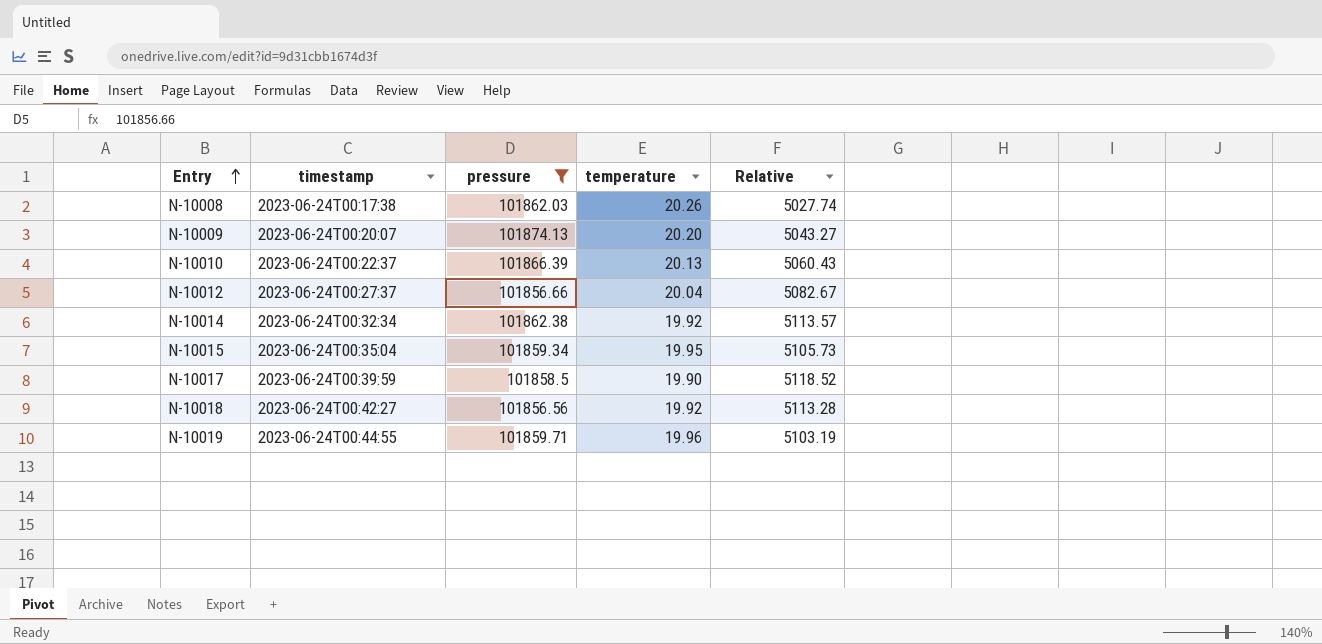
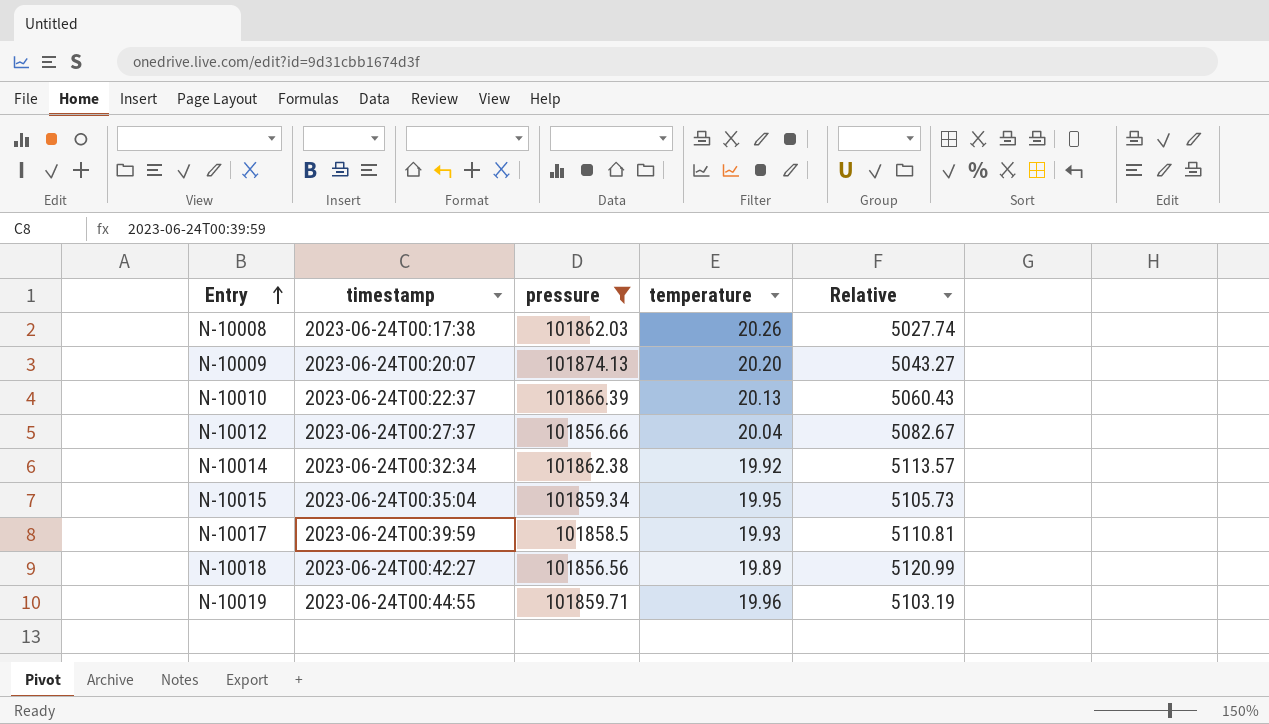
N-10017 | temperature: 19.90 -> 19.93
N-10017 | Relative: 5118.52 -> 5110.81
N-10018 | temperature: 19.92 -> 19.89
N-10018 | Relative: 5113.28 -> 5120.99

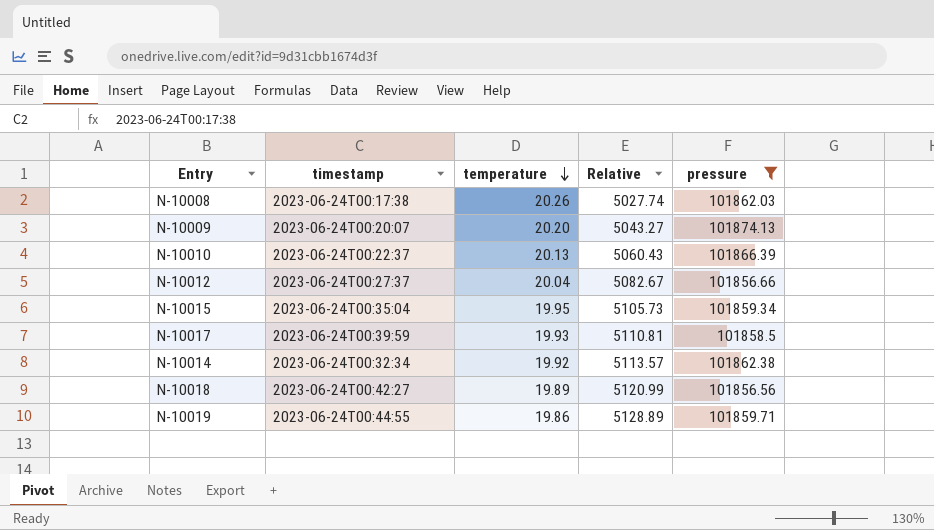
row order: Entry ascending -> temperature descending
column pressure | position: 3 -> 5
N-10019 | temperature: 19.96 -> 19.86
N-10019 | Relative: 5103.19 -> 5128.89

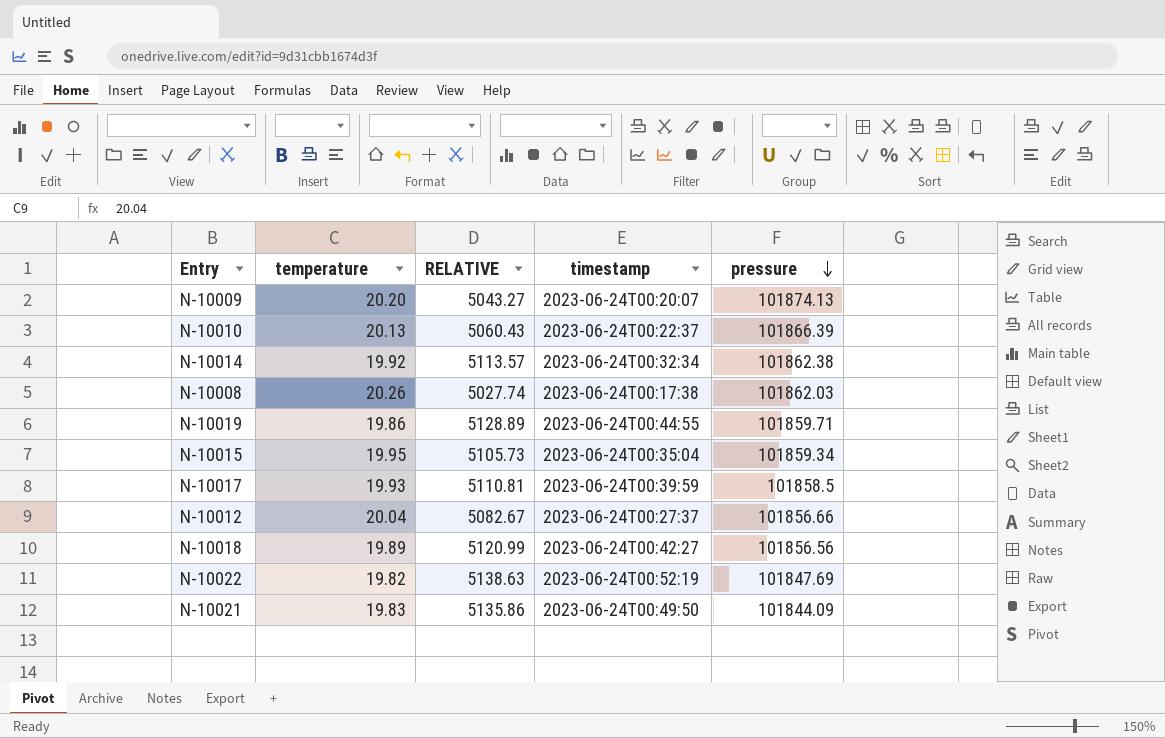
filter: pressure >= 101856.56 -> none
row order: temperature descending -> pressure descending
column name: Relative -> RELATIVE
column timestamp | position: 2 -> 4

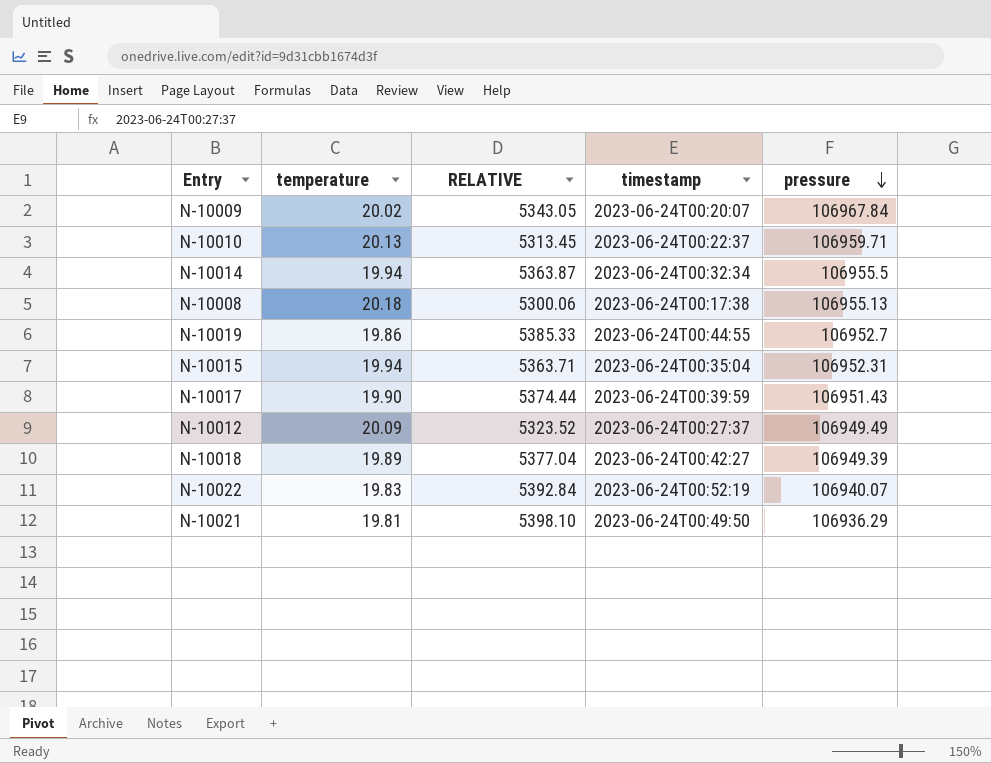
N-10009 | temperature: 20.20 -> 20.02
N-10009 | RELATIVE: 5043.27 -> 5343.05
N-10009 | pressure: 101874.13 -> 106967.84
N-10010 | RELATIVE: 5060.43 -> 5313.45
N-10010 | pressure: 101866.39 -> 106959.71
N-10014 | temperature: 19.92 -> 19.94
N-10014 | RELATIVE: 5113.57 -> 5363.87
N-10014 | pressure: 101862.38 -> 106955.5
N-10008 | temperature: 20.26 -> 20.18
N-10008 | RELATIVE: 5027.74 -> 5300.06
N-10008 | pressure: 101862.03 -> 106955.13
N-10019 | RELATIVE: 5128.89 -> 5385.33
N-10019 | pressure: 101859.71 -> 106952.7
N-10015 | temperature: 19.95 -> 19.94
N-10015 | RELATIVE: 5105.73 -> 5363.71
N-10015 | pressure: 101859.34 -> 106952.31
N-10017 | temperature: 19.93 -> 19.90
N-10017 | RELATIVE: 5110.81 -> 5374.44
N-10017 | pressure: 101858.5 -> 106951.43
N-10012 | temperature: 20.04 -> 20.09
N-10012 | RELATIVE: 5082.67 -> 5323.52
N-10012 | pressure: 101856.66 -> 106949.49
N-10018 | RELATIVE: 5120.99 -> 5377.04
N-10018 | pressure: 101856.56 -> 106949.39
N-10022 | temperature: 19.82 -> 19.83
N-10022 | RELATIVE: 5138.63 -> 5392.84
N-10022 | pressure: 101847.69 -> 106940.07
N-10021 | temperature: 19.83 -> 19.81
N-10021 | RELATIVE: 5135.86 -> 5398.10
N-10021 | pressure: 101844.09 -> 106936.29

